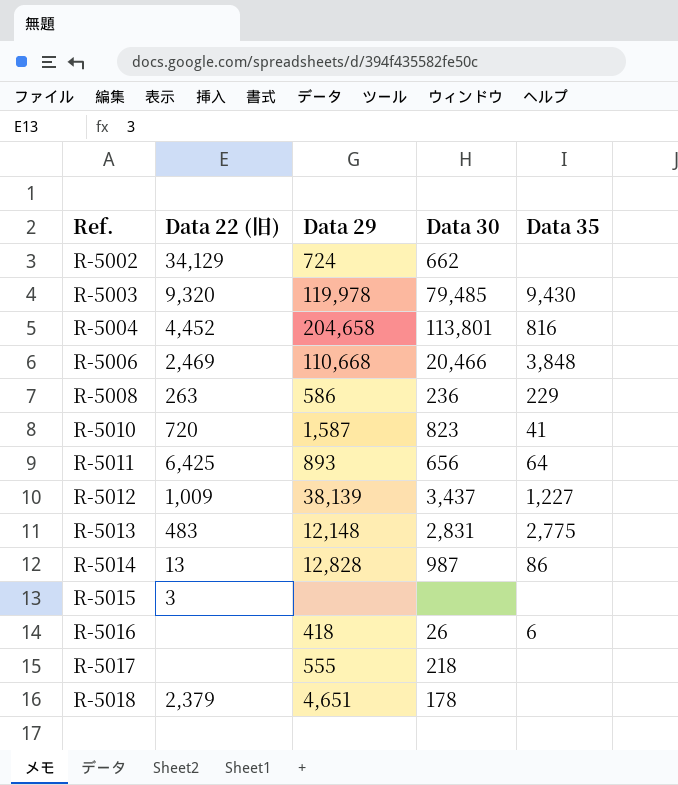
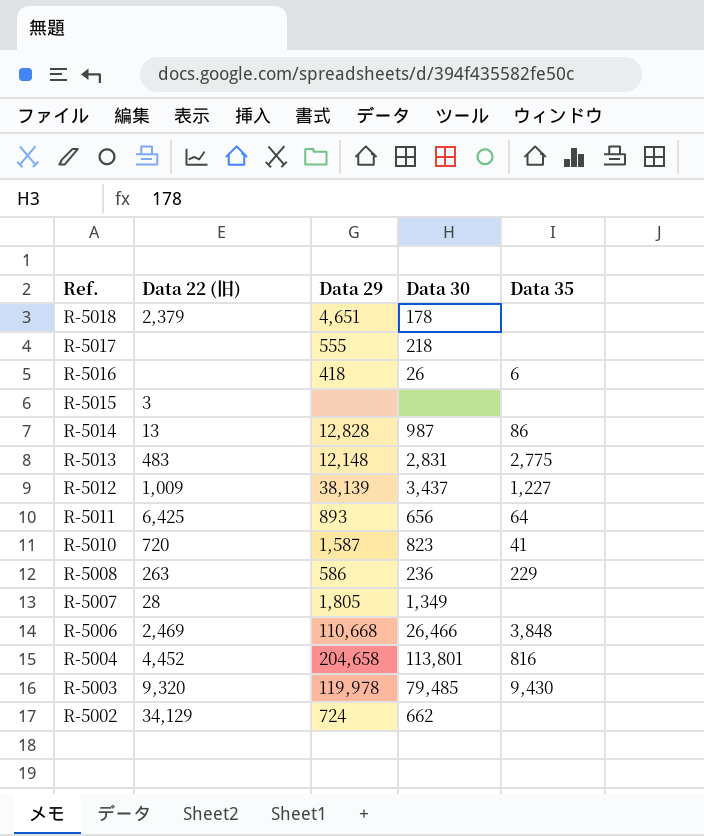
row order: Ref. ascending -> Ref. descending
row R-5007: none -> 28 | 1,805 | 1,349 | none
R-5006 | Data 30: 20,466 -> 26,466

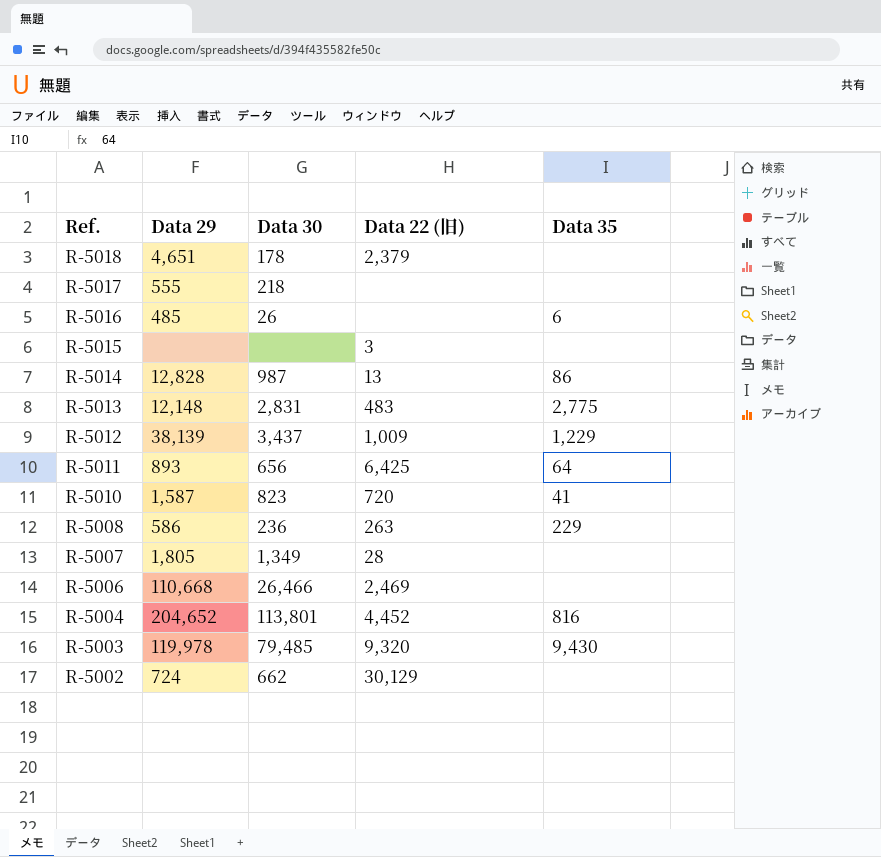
column Data 22 (旧) | position: 2 -> 4
R-5016 | Data 29: 418 -> 485
R-5012 | Data 35: 1,227 -> 1,229
R-5006 | Data 35: 3,848 -> none
R-5004 | Data 29: 204,658 -> 204,652
R-5002 | Data 22 (旧): 34,129 -> 30,129

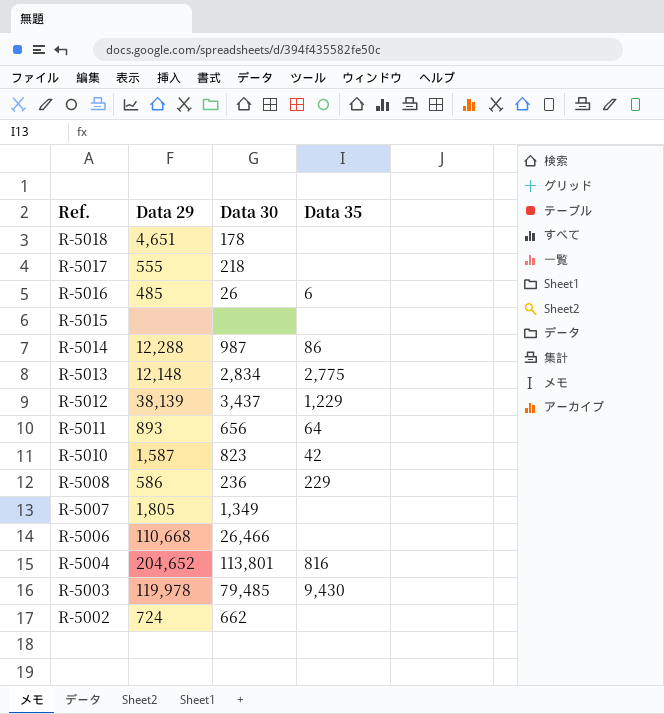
column Data 22 (旧) | position: 4 -> none
R-5014 | Data 29: 12,828 -> 12,288
R-5013 | Data 30: 2,831 -> 2,834
R-5010 | Data 35: 41 -> 42

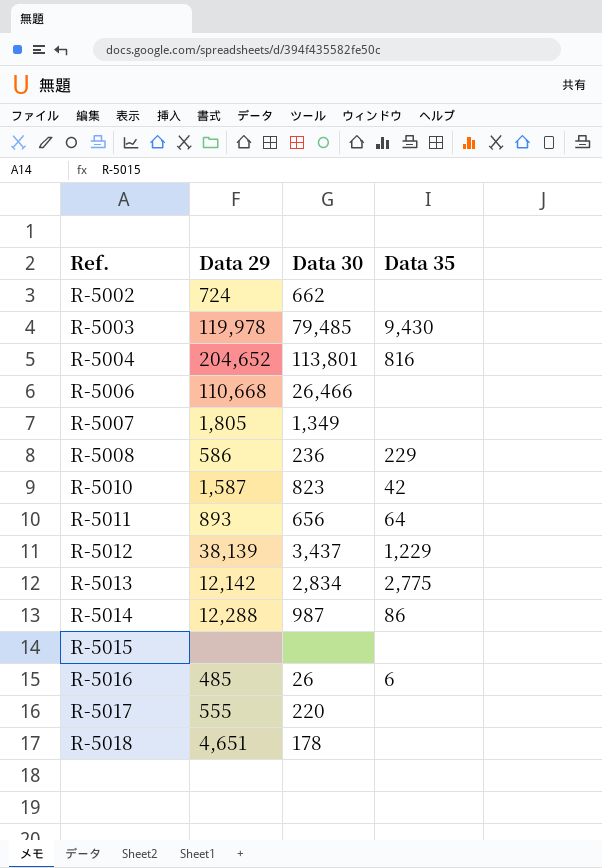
row order: Ref. descending -> Ref. ascending
R-5013 | Data 29: 12,148 -> 12,142
R-5017 | Data 30: 218 -> 220

